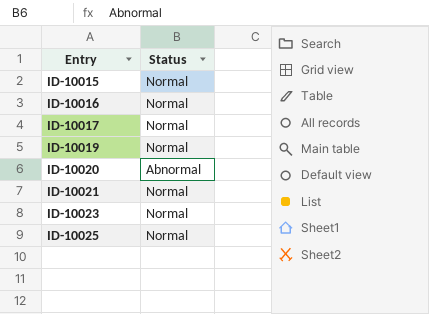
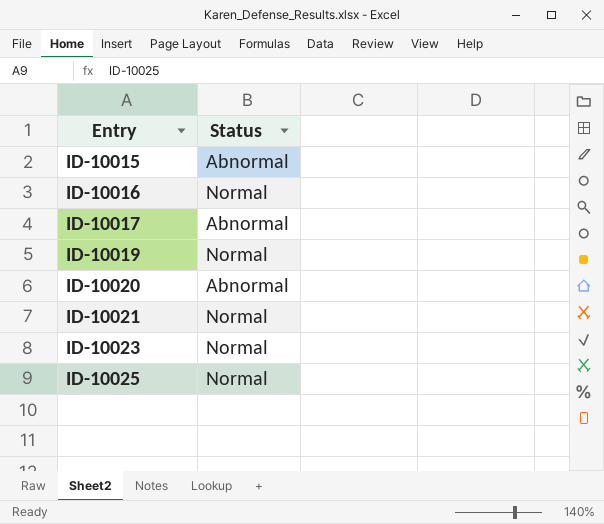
ID-10015 | Status: Normal -> Abnormal
ID-10017 | Status: Normal -> Abnormal

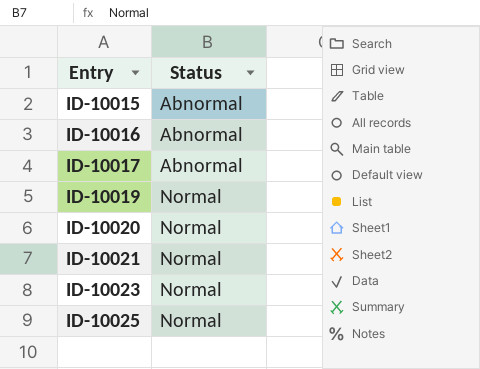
ID-10016 | Status: Normal -> Abnormal
ID-10020 | Status: Abnormal -> Normal

